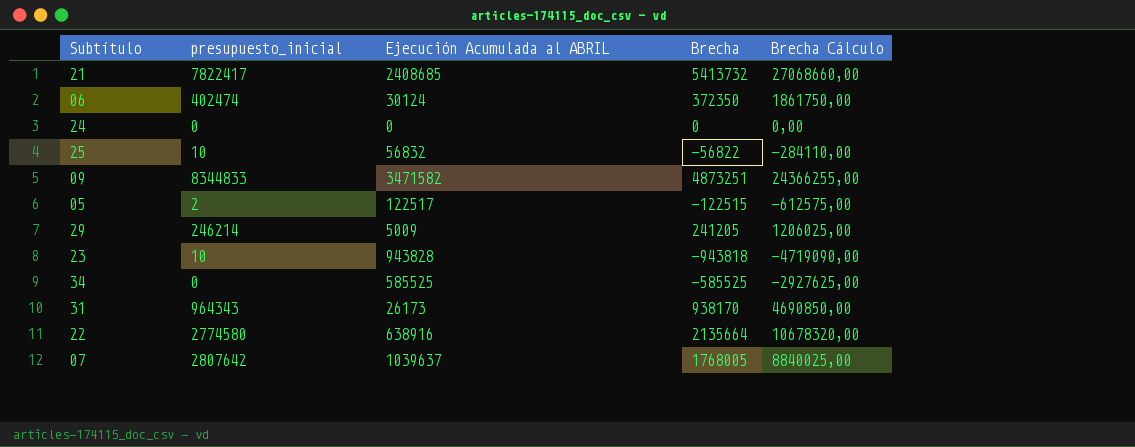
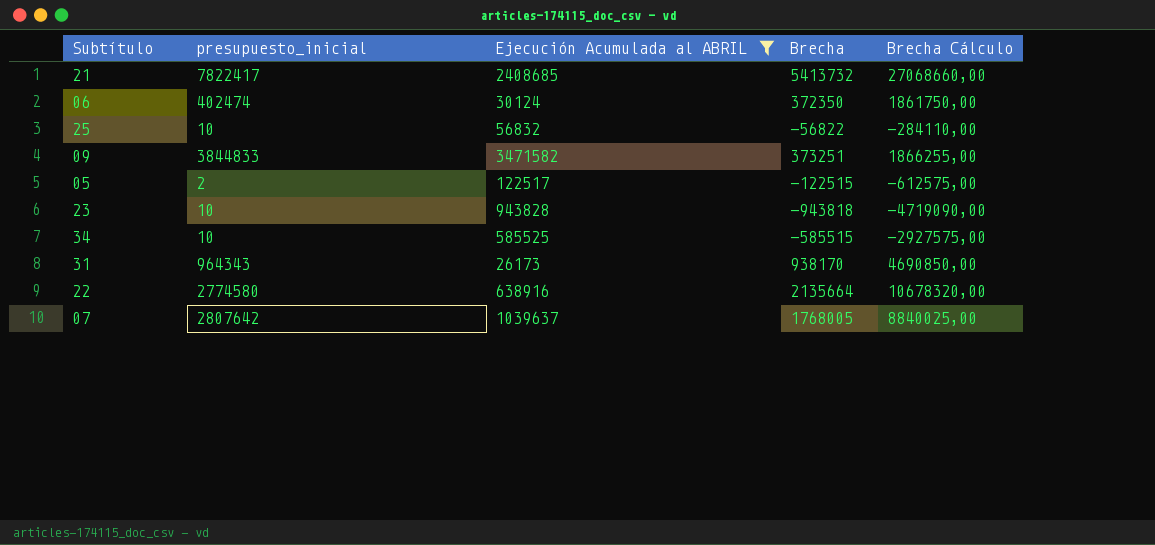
filter: none -> Ejecución Acumulada al ABRIL >= 26173
09 | presupuesto_inicial: 8344833 -> 3844833
09 | Brecha: 4873251 -> 373251
09 | Brecha Cálculo: 24366255,00 -> 1866255,00
34 | presupuesto_inicial: 0 -> 10
34 | Brecha: -585525 -> -585515
34 | Brecha Cálculo: -2927625,00 -> -2927575,00

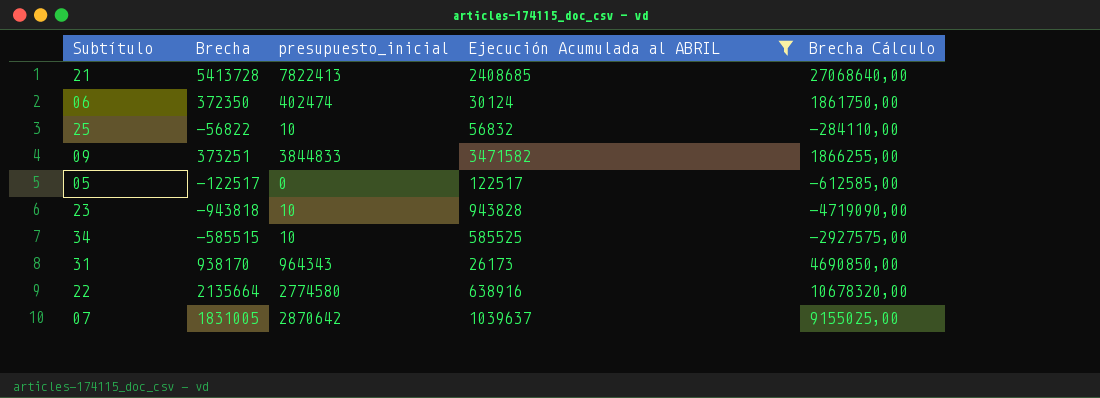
column Brecha | position: 4 -> 2
21 | Brecha: 5413732 -> 5413728
21 | presupuesto_inicial: 7822417 -> 7822413
21 | Brecha Cálculo: 27068660,00 -> 27068640,00
05 | Brecha: -122515 -> -122517
05 | presupuesto_inicial: 2 -> 0
05 | Brecha Cálculo: -612575,00 -> -612585,00
07 | Brecha: 1768005 -> 1831005
07 | presupuesto_inicial: 2807642 -> 2870642
07 | Brecha Cálculo: 8840025,00 -> 9155025,00

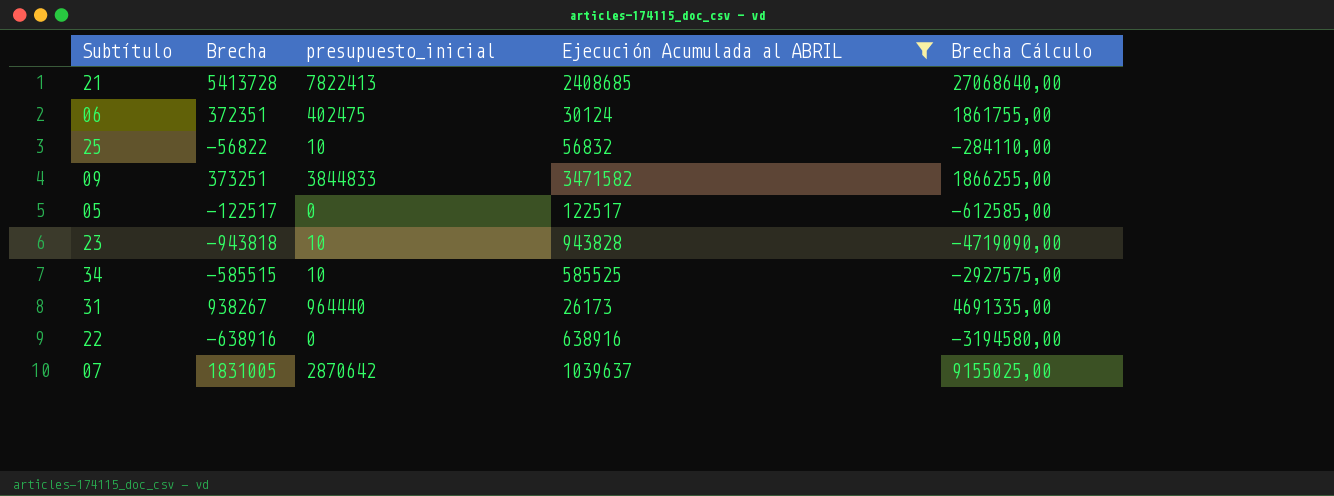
06 | Brecha: 372350 -> 372351
06 | presupuesto_inicial: 402474 -> 402475
06 | Brecha Cálculo: 1861750,00 -> 1861755,00
31 | Brecha: 938170 -> 938267
31 | presupuesto_inicial: 964343 -> 964440
31 | Brecha Cálculo: 4690850,00 -> 4691335,00
22 | Brecha: 2135664 -> -638916
22 | presupuesto_inicial: 2774580 -> 0
22 | Brecha Cálculo: 10678320,00 -> -3194580,00

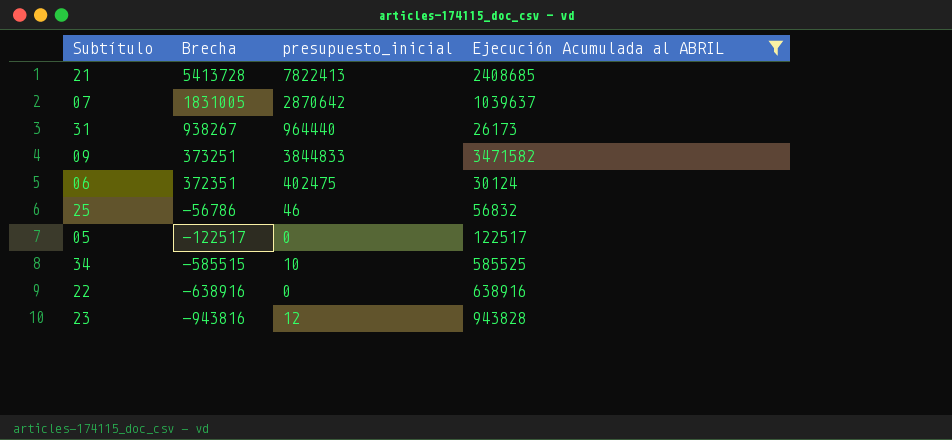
row order: none -> Brecha descending
column Brecha Cálculo | formula: [Brecha] * 5 -> none
25 | Brecha: -56822 -> -56786
25 | presupuesto_inicial: 10 -> 46
23 | Brecha: -943818 -> -943816
23 | presupuesto_inicial: 10 -> 12

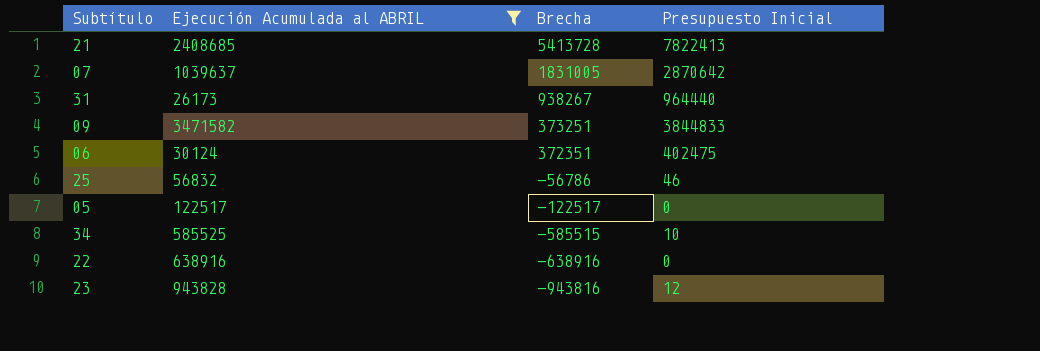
column Ejecución Acumulada al ABRIL | position: 4 -> 2
column name: presupuesto_inicial -> Presupuesto Inicial

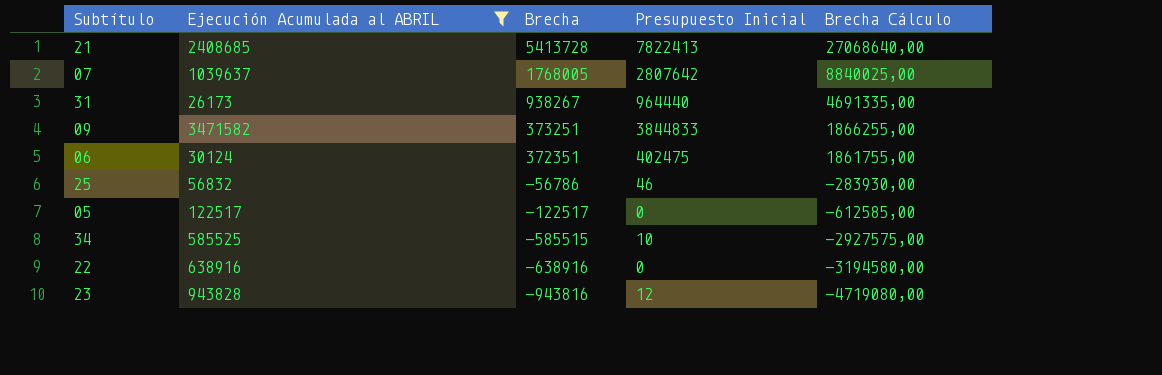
column Brecha Cálculo | formula: none -> [Brecha] * 5
07 | Brecha: 1831005 -> 1768005
07 | Presupuesto Inicial: 2870642 -> 2807642

